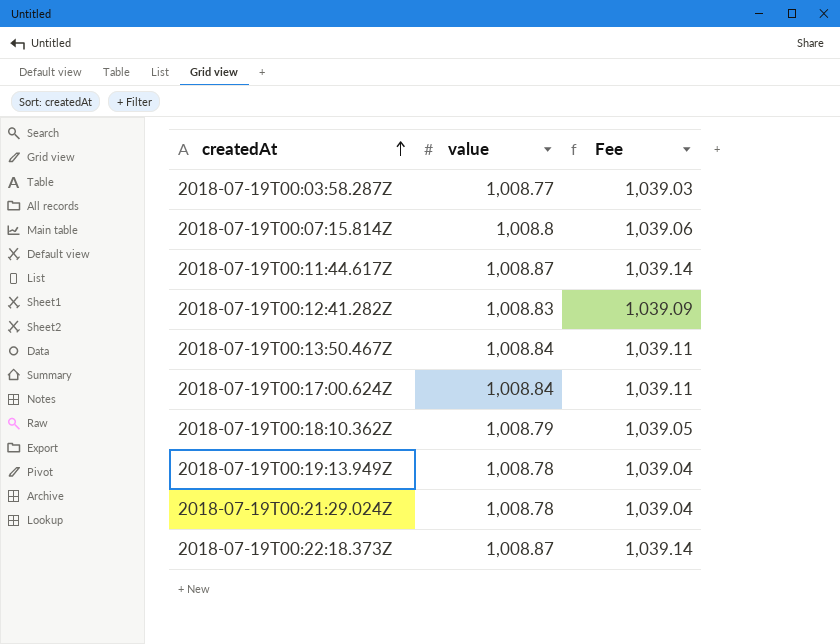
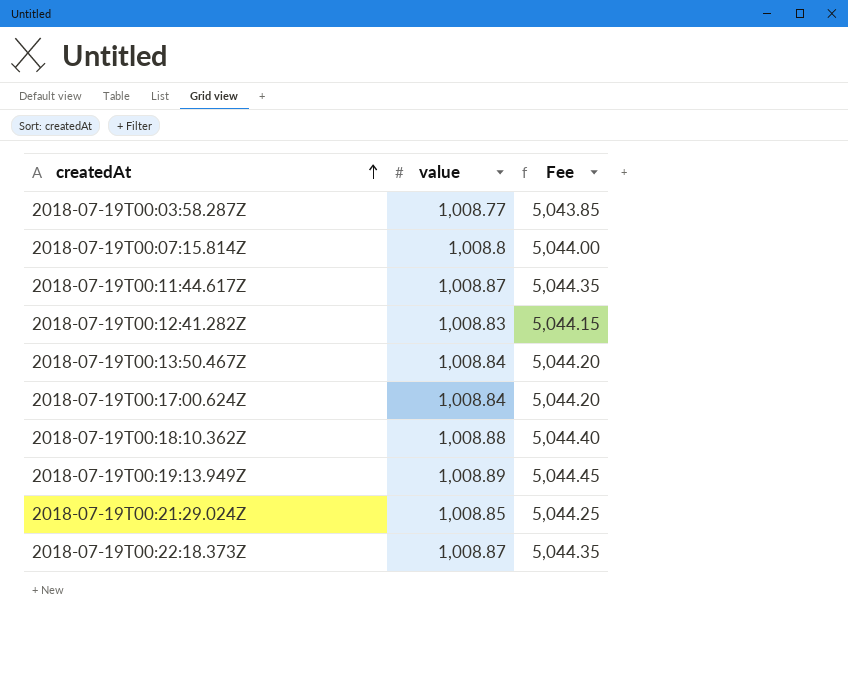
column Fee | formula: [value] * 1.03 -> [value] * 5
2018-07-19T00:18:10.362Z | value: 1,008.79 -> 1,008.88
2018-07-19T00:19:13.949Z | value: 1,008.78 -> 1,008.89
2018-07-19T00:21:29.024Z | value: 1,008.78 -> 1,008.85

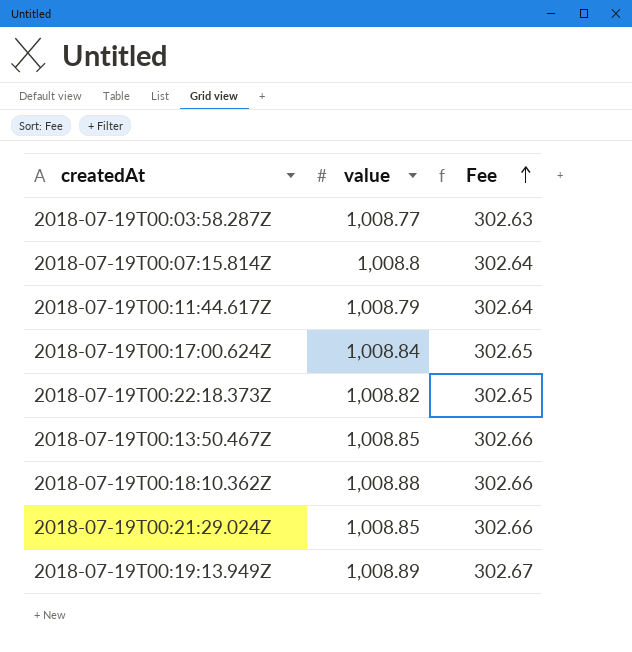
row order: createdAt ascending -> Fee ascending
column Fee | formula: [value] * 5 -> [value] * 0.3
row 2018-07-19T00:12:41.282Z: 1,008.83 | 5,044.15 -> none
2018-07-19T00:11:44.617Z | value: 1,008.87 -> 1,008.79
2018-07-19T00:22:18.373Z | value: 1,008.87 -> 1,008.82
2018-07-19T00:13:50.467Z | value: 1,008.84 -> 1,008.85

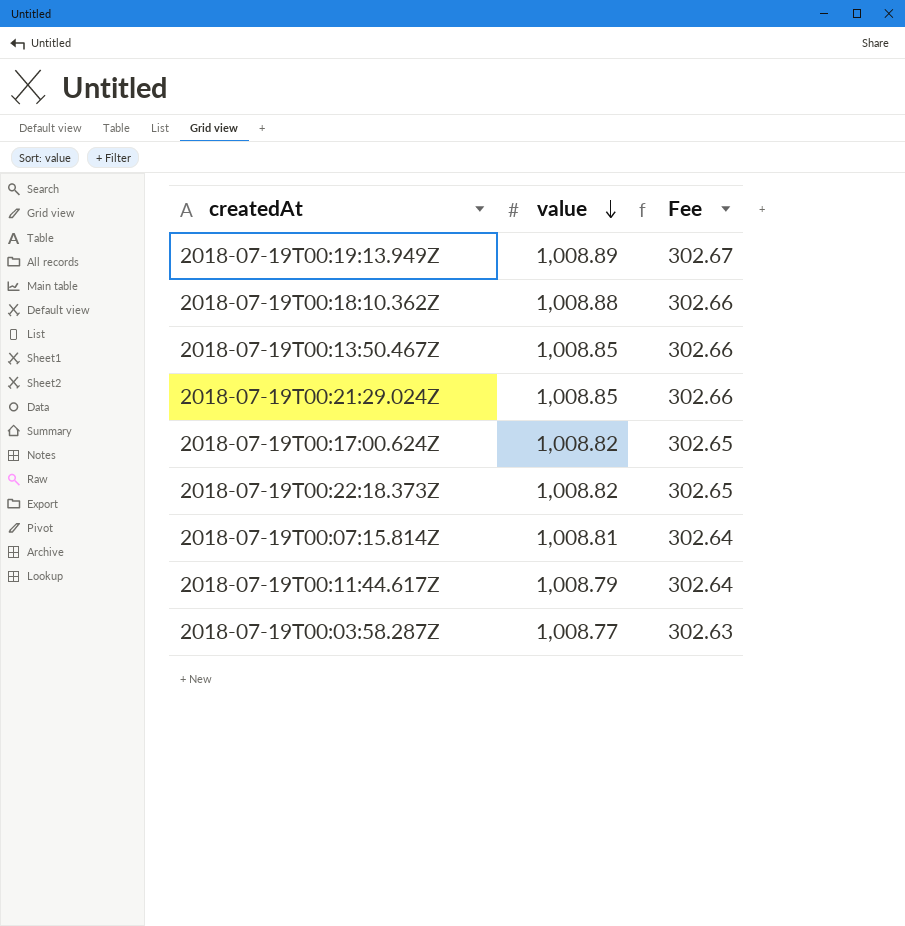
row order: Fee ascending -> value descending
2018-07-19T00:17:00.624Z | value: 1,008.84 -> 1,008.82
2018-07-19T00:07:15.814Z | value: 1,008.8 -> 1,008.81

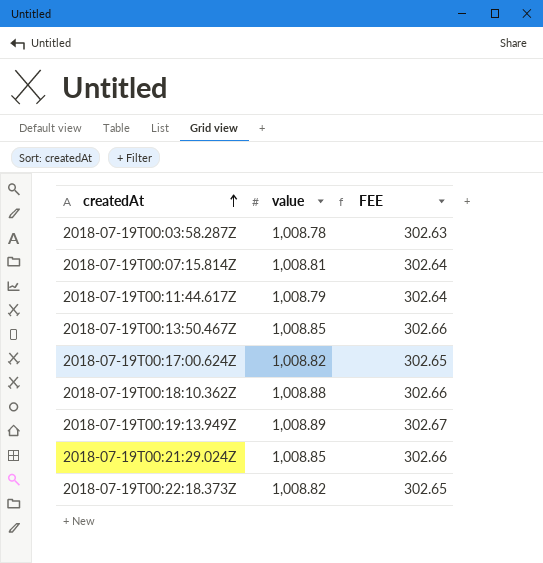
row order: value descending -> createdAt ascending
column name: Fee -> FEE
2018-07-19T00:03:58.287Z | value: 1,008.77 -> 1,008.78

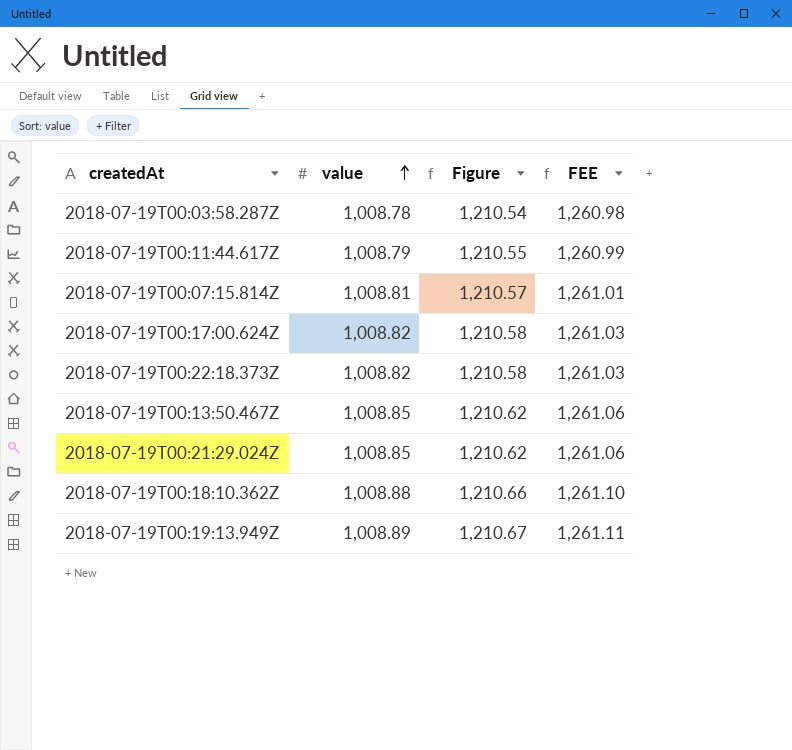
row order: createdAt ascending -> value ascending
column Figure | formula: none -> [value] * 1.2
column FEE | formula: [value] * 0.3 -> [value] * 1.25

